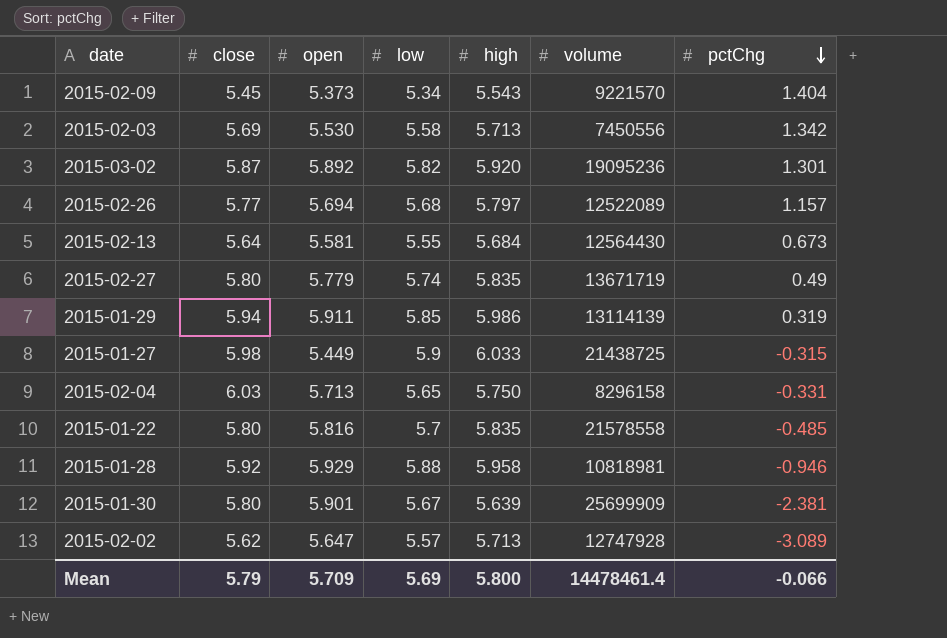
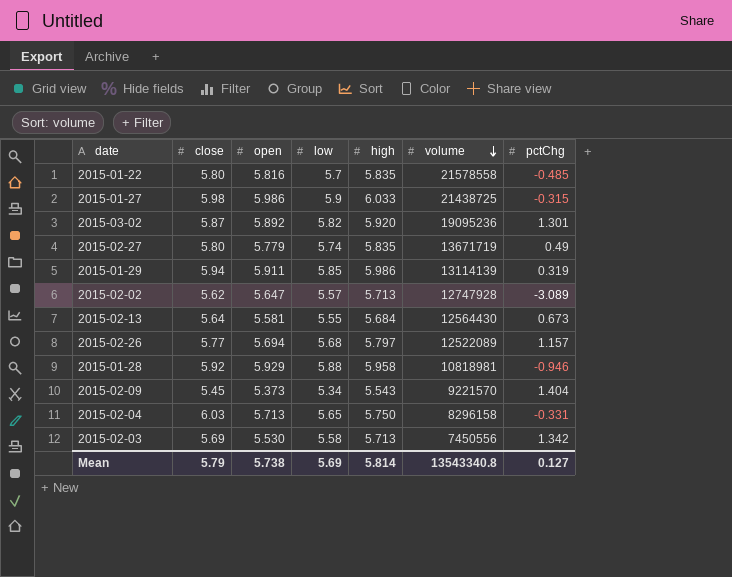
row order: pctChg descending -> volume descending
row 2015-01-30: 5.80 | 5.901 | 5.67 | 5.639 | 25699909 | -2.381 -> none
2015-01-27 | open: 5.449 -> 5.986
Mean | open: 5.709 -> 5.738
Mean | high: 5.800 -> 5.814
Mean | volume: 14478461.4 -> 13543340.8
Mean | pctChg: -0.066 -> 0.127

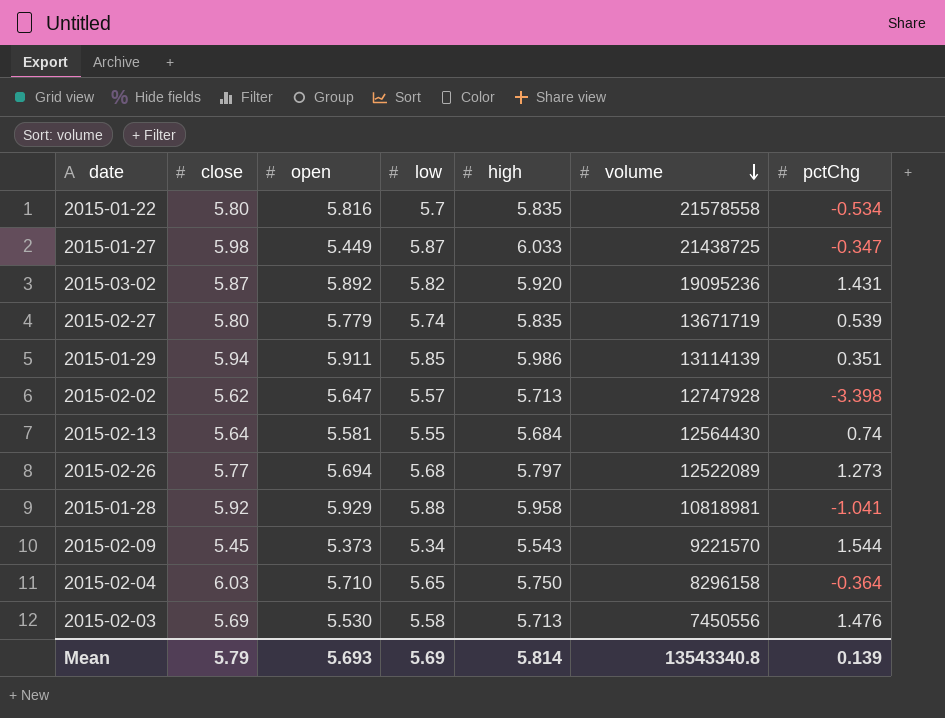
2015-01-22 | pctChg: -0.485 -> -0.534
2015-01-27 | open: 5.986 -> 5.449
2015-01-27 | low: 5.9 -> 5.87
2015-01-27 | pctChg: -0.315 -> -0.347
2015-03-02 | pctChg: 1.301 -> 1.431
2015-02-27 | pctChg: 0.49 -> 0.539
2015-01-29 | pctChg: 0.319 -> 0.351
2015-02-02 | pctChg: -3.089 -> -3.398
2015-02-13 | pctChg: 0.673 -> 0.74
2015-02-26 | pctChg: 1.157 -> 1.273
2015-01-28 | pctChg: -0.946 -> -1.041
2015-02-09 | pctChg: 1.404 -> 1.544
2015-02-04 | open: 5.713 -> 5.710
2015-02-04 | pctChg: -0.331 -> -0.364
2015-02-03 | pctChg: 1.342 -> 1.476
Mean | open: 5.738 -> 5.693
Mean | pctChg: 0.127 -> 0.139

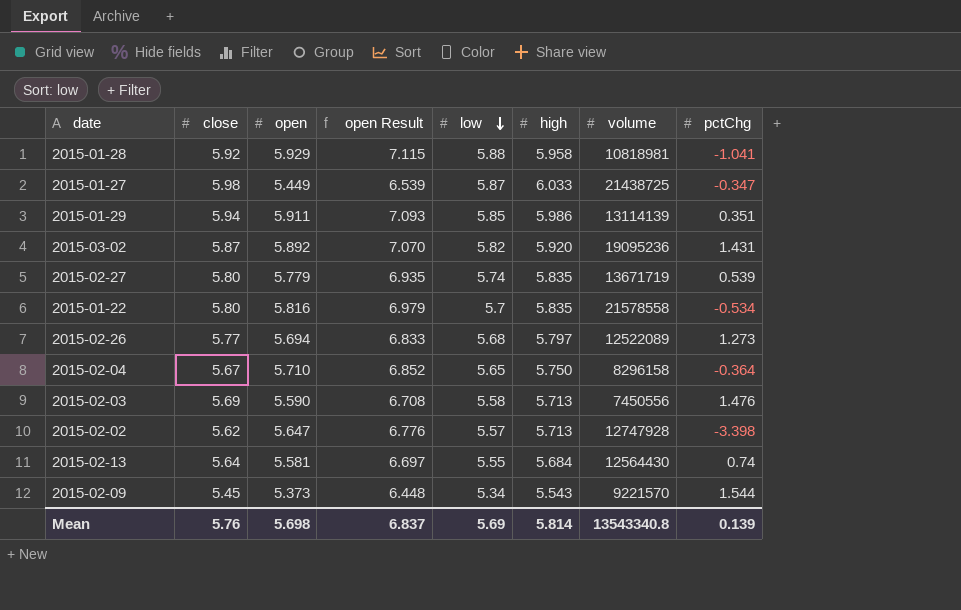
row order: volume descending -> low descending
column open Result | formula: none -> [open] * 1.2
2015-02-04 | close: 6.03 -> 5.67
2015-02-03 | open: 5.530 -> 5.590
Mean | close: 5.79 -> 5.76
Mean | open: 5.693 -> 5.698

